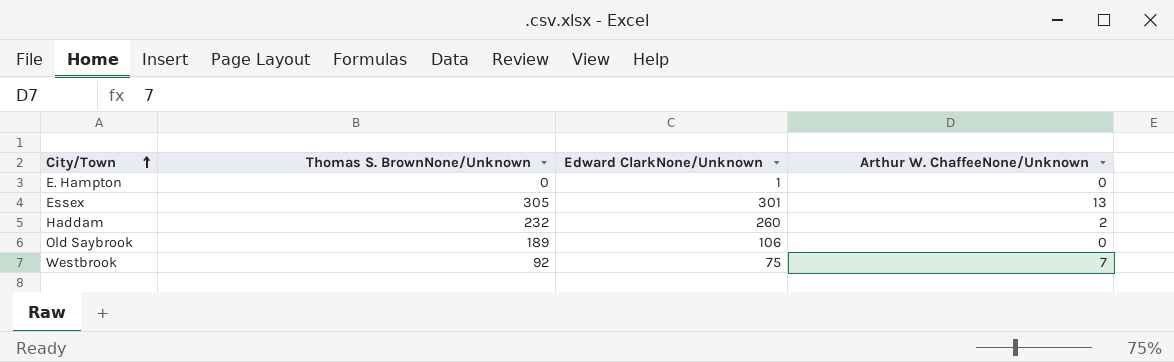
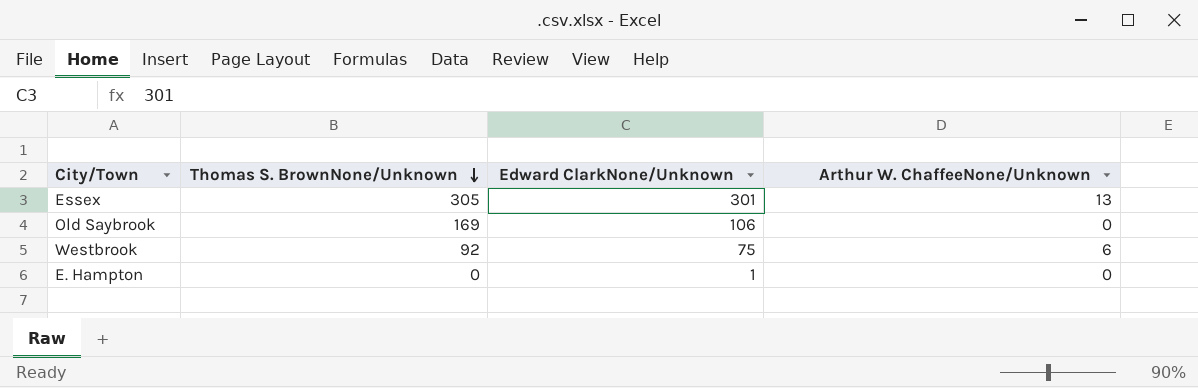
row order: City/Town ascending -> Thomas S. BrownNone/Unknown descending
row Haddam: 232 | 260 | 2 -> none
Old Saybrook | Thomas S. BrownNone/Unknown: 189 -> 169
Westbrook | Arthur W. ChaffeeNone/Unknown: 7 -> 6

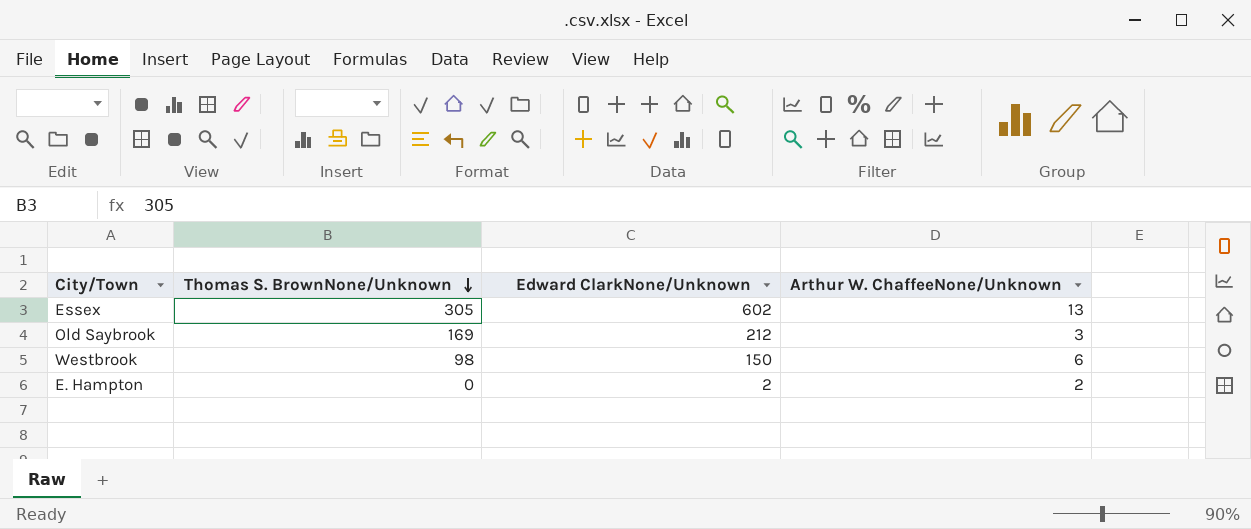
Essex | Edward ClarkNone/Unknown: 301 -> 602
Old Saybrook | Edward ClarkNone/Unknown: 106 -> 212
Old Saybrook | Arthur W. ChaffeeNone/Unknown: 0 -> 3
Westbrook | Thomas S. BrownNone/Unknown: 92 -> 98
Westbrook | Edward ClarkNone/Unknown: 75 -> 150
E. Hampton | Edward ClarkNone/Unknown: 1 -> 2
E. Hampton | Arthur W. ChaffeeNone/Unknown: 0 -> 2

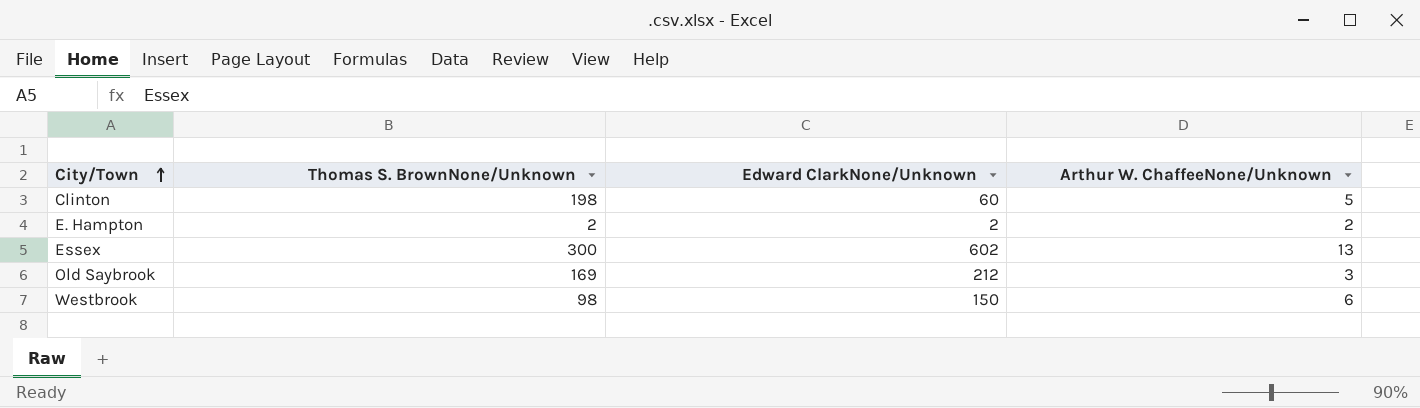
row order: Thomas S. BrownNone/Unknown descending -> City/Town ascending
row Clinton: none -> 198 | 60 | 5
E. Hampton | Thomas S. BrownNone/Unknown: 0 -> 2
Essex | Thomas S. BrownNone/Unknown: 305 -> 300

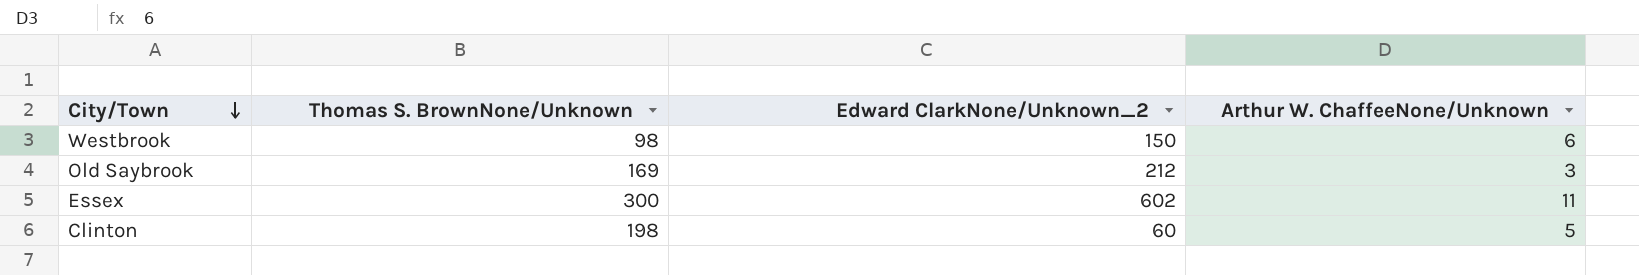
row order: City/Town ascending -> City/Town descending
column name: Edward ClarkNone/Unknown -> Edward ClarkNone/Unknown_2
row E. Hampton: 2 | 2 | 2 -> none
Essex | Arthur W. ChaffeeNone/Unknown: 13 -> 11

